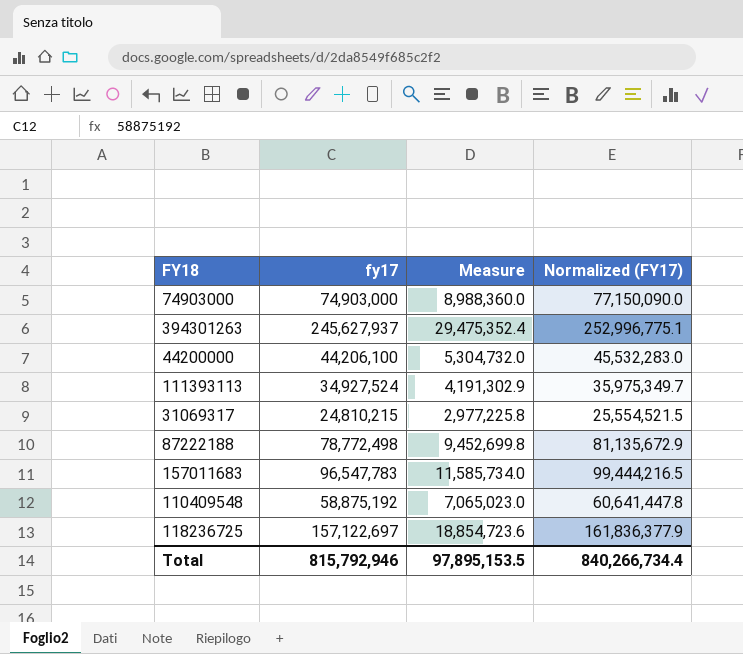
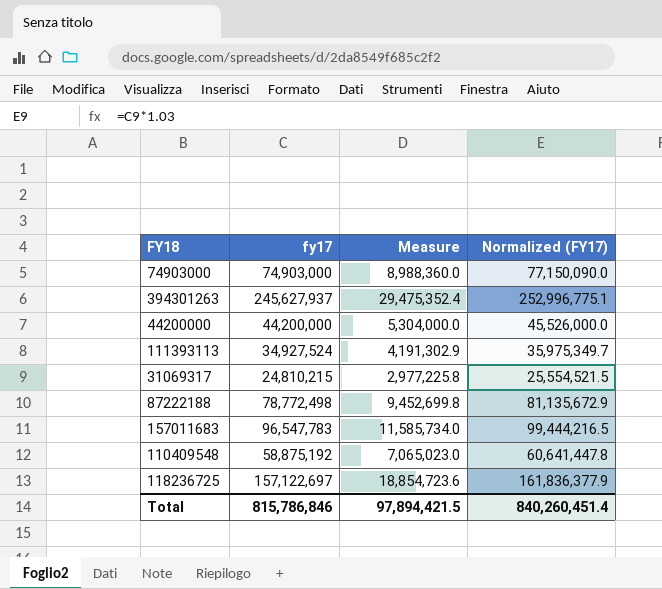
44200000 | fy17: 44,206,100 -> 44,200,000
44200000 | Measure: 5,304,732.0 -> 5,304,000.0
44200000 | Normalized (FY17): 45,532,283.0 -> 45,526,000.0
Total | fy17: 815,792,946 -> 815,786,846
Total | Measure: 97,895,153.5 -> 97,894,421.5
Total | Normalized (FY17): 840,266,734.4 -> 840,260,451.4

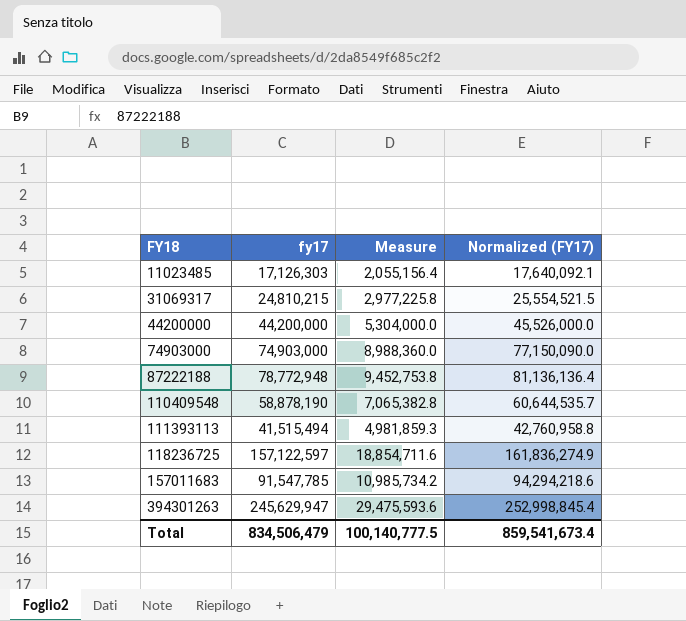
row order: none -> FY18 ascending
row 11023485: none -> 17,126,303 | 2,055,156.4 | 17,640,092.1
87222188 | fy17: 78,772,498 -> 78,772,948
87222188 | Measure: 9,452,699.8 -> 9,452,753.8
87222188 | Normalized (FY17): 81,135,672.9 -> 81,136,136.4
110409548 | fy17: 58,875,192 -> 58,878,190
110409548 | Measure: 7,065,023.0 -> 7,065,382.8
110409548 | Normalized (FY17): 60,641,447.8 -> 60,644,535.7
111393113 | fy17: 34,927,524 -> 41,515,494
111393113 | Measure: 4,191,302.9 -> 4,981,859.3
111393113 | Normalized (FY17): 35,975,349.7 -> 42,760,958.8
118236725 | fy17: 157,122,697 -> 157,122,597
118236725 | Measure: 18,854,723.6 -> 18,854,711.6
118236725 | Normalized (FY17): 161,836,377.9 -> 161,836,274.9
157011683 | fy17: 96,547,783 -> 91,547,785
157011683 | Measure: 11,585,734.0 -> 10,985,734.2
157011683 | Normalized (FY17): 99,444,216.5 -> 94,294,218.6
394301263 | fy17: 245,627,937 -> 245,629,947
394301263 | Measure: 29,475,352.4 -> 29,475,593.6
394301263 | Normalized (FY17): 252,996,775.1 -> 252,998,845.4
Total | fy17: 815,786,846 -> 834,506,479
Total | Measure: 97,894,421.5 -> 100,140,777.5
Total | Normalized (FY17): 840,260,451.4 -> 859,541,673.4

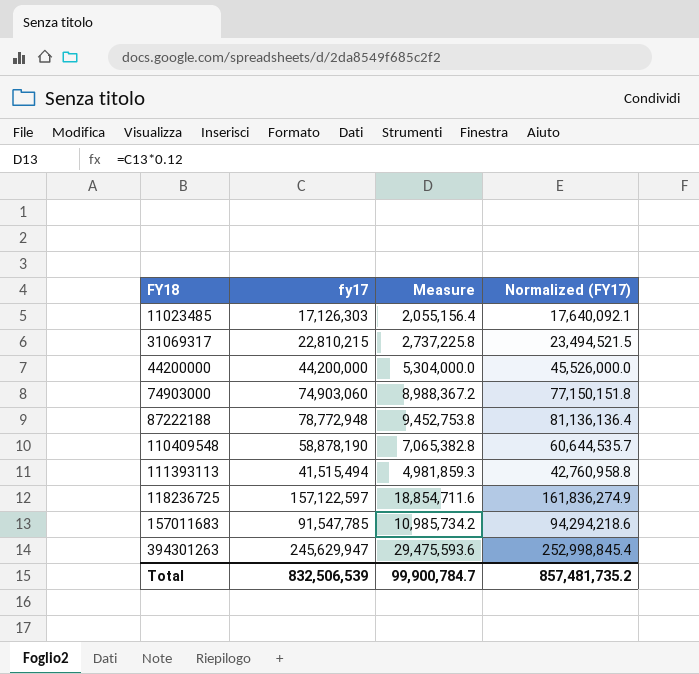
31069317 | fy17: 24,810,215 -> 22,810,215
31069317 | Measure: 2,977,225.8 -> 2,737,225.8
31069317 | Normalized (FY17): 25,554,521.5 -> 23,494,521.5
74903000 | fy17: 74,903,000 -> 74,903,060
74903000 | Measure: 8,988,360.0 -> 8,988,367.2
74903000 | Normalized (FY17): 77,150,090.0 -> 77,150,151.8
Total | fy17: 834,506,479 -> 832,506,539
Total | Measure: 100,140,777.5 -> 99,900,784.7
Total | Normalized (FY17): 859,541,673.4 -> 857,481,735.2

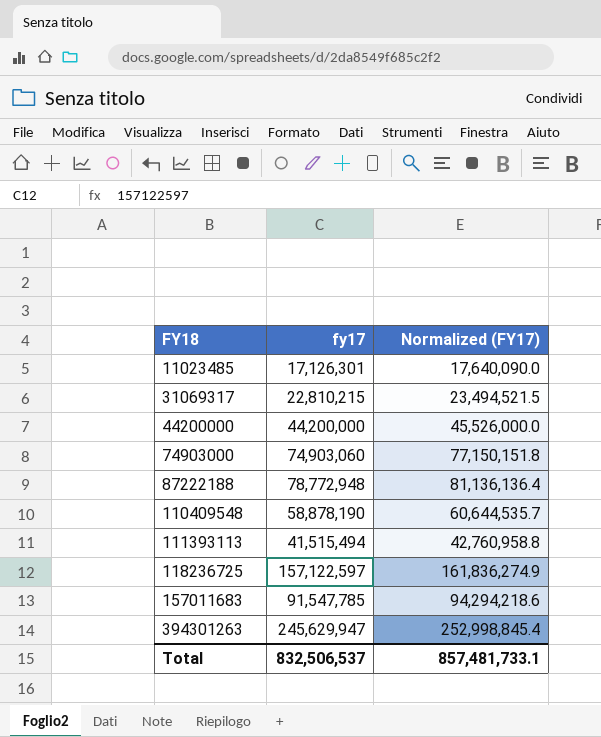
column Measure | formula: [fy17] * 0.12 -> none
11023485 | fy17: 17,126,303 -> 17,126,301
11023485 | Normalized (FY17): 17,640,092.1 -> 17,640,090.0
Total | fy17: 832,506,539 -> 832,506,537
Total | Normalized (FY17): 857,481,735.2 -> 857,481,733.1

